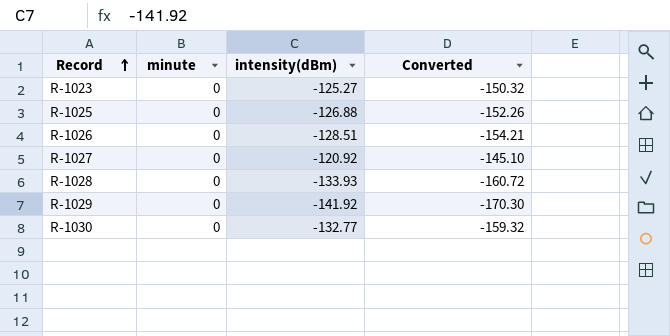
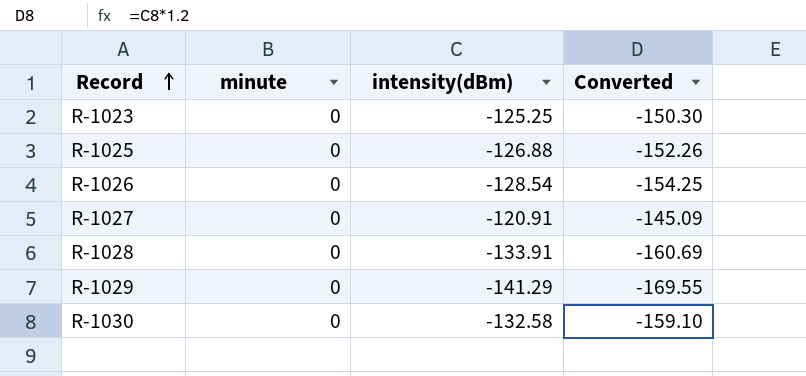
R-1023 | intensity(dBm): -125.27 -> -125.25
R-1023 | Converted: -150.32 -> -150.30
R-1026 | intensity(dBm): -128.51 -> -128.54
R-1026 | Converted: -154.21 -> -154.25
R-1027 | intensity(dBm): -120.92 -> -120.91
R-1027 | Converted: -145.10 -> -145.09
R-1028 | intensity(dBm): -133.93 -> -133.91
R-1028 | Converted: -160.72 -> -160.69
R-1029 | intensity(dBm): -141.92 -> -141.29
R-1029 | Converted: -170.30 -> -169.55
R-1030 | intensity(dBm): -132.77 -> -132.58
R-1030 | Converted: -159.32 -> -159.10

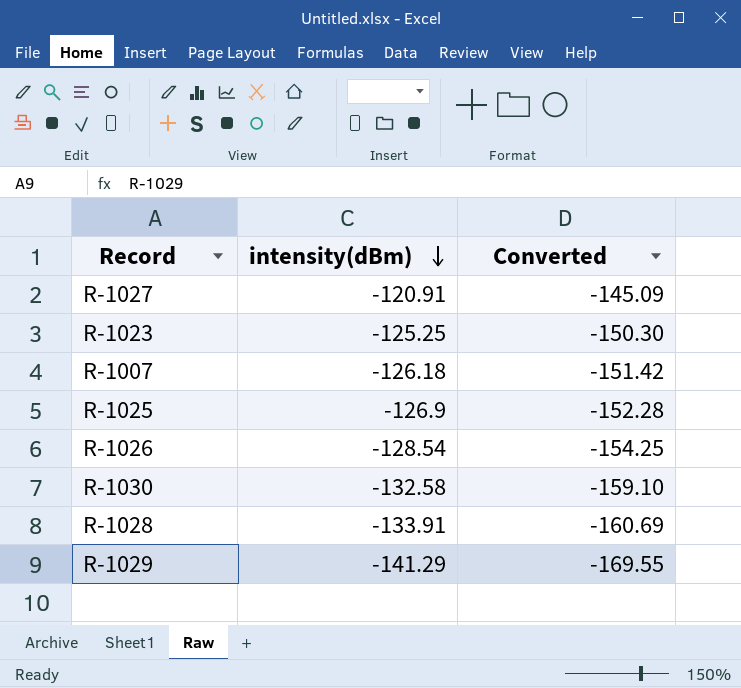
row order: Record ascending -> intensity(dBm) descending
column minute | position: 2 -> none
row R-1007: none -> -126.18 | -151.42
R-1025 | intensity(dBm): -126.88 -> -126.9
R-1025 | Converted: -152.26 -> -152.28

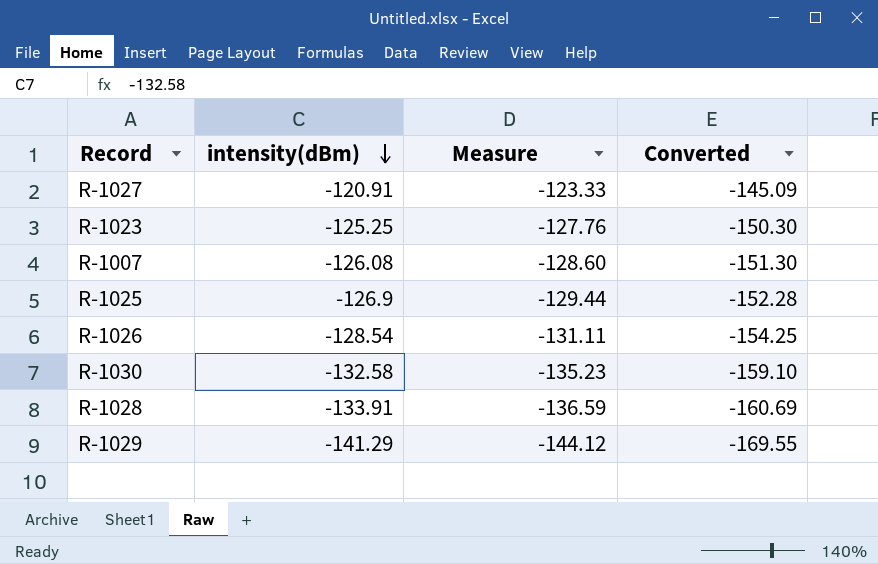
column Measure | formula: none -> [intensity(dBm)] * 1.02
R-1007 | intensity(dBm): -126.18 -> -126.08
R-1007 | Converted: -151.42 -> -151.30

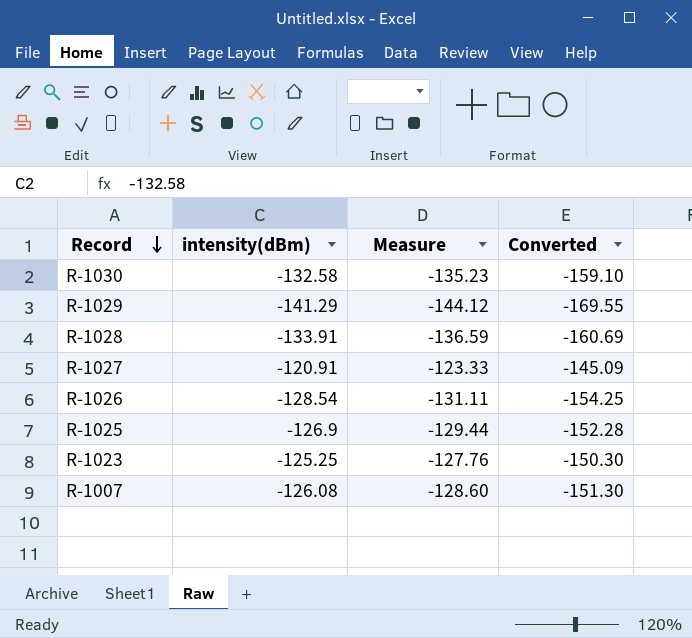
row order: intensity(dBm) descending -> Record descending

